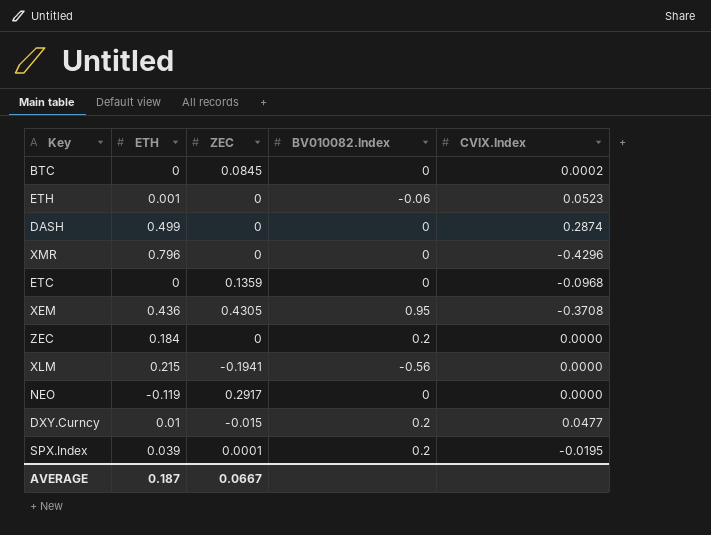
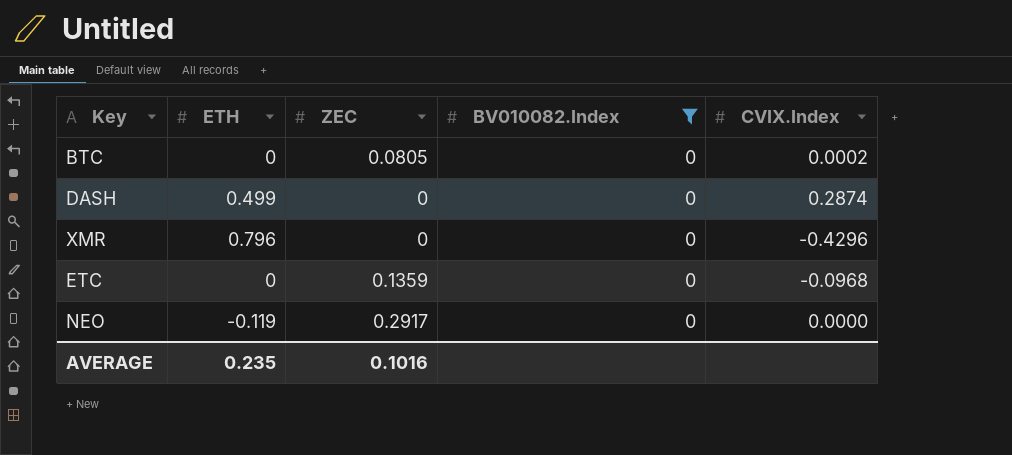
filter: none -> BV010082.Index = 0
BTC | ZEC: 0.0845 -> 0.0805
AVERAGE | ETH: 0.187 -> 0.235
AVERAGE | ZEC: 0.0667 -> 0.1016

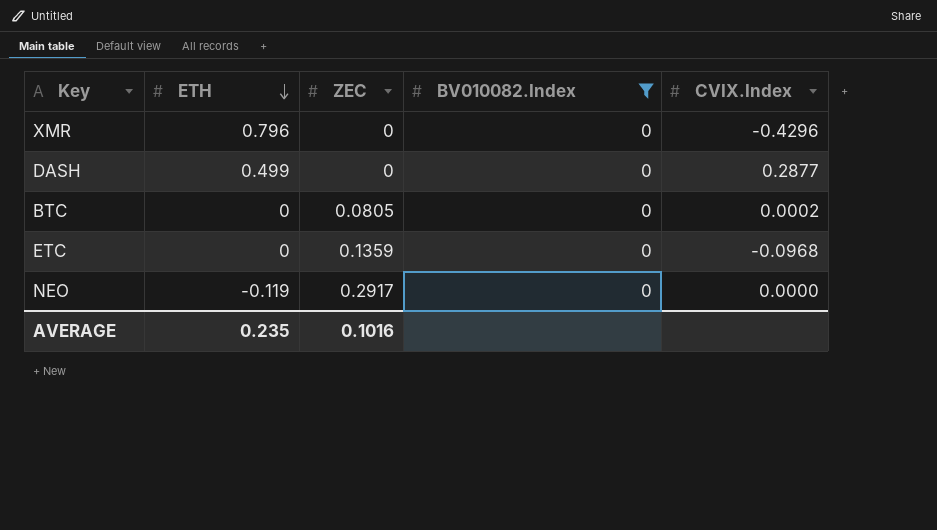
row order: none -> ETH descending
DASH | CVIX.Index: 0.2874 -> 0.2877

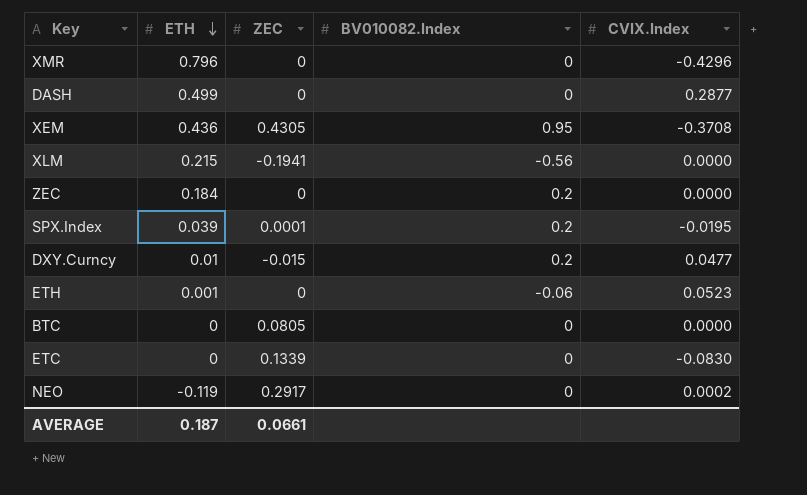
filter: BV010082.Index = 0 -> none
BTC | CVIX.Index: 0.0002 -> 0.0000
ETC | ZEC: 0.1359 -> 0.1339
ETC | CVIX.Index: -0.0968 -> -0.0830
NEO | CVIX.Index: 0.0000 -> 0.0002
AVERAGE | ETH: 0.235 -> 0.187
AVERAGE | ZEC: 0.1016 -> 0.0661

